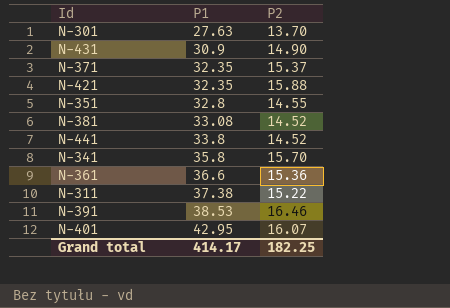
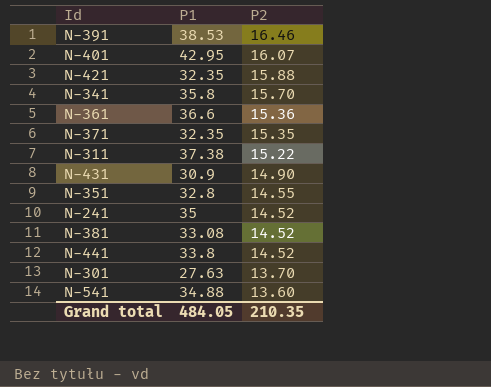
row order: P1 ascending -> P2 descending
N-371 | P2: 15.37 -> 15.35
row N-241: none -> 35 | 14.52
row N-541: none -> 34.88 | 13.60
Grand total | P1: 414.17 -> 484.05
Grand total | P2: 182.25 -> 210.35

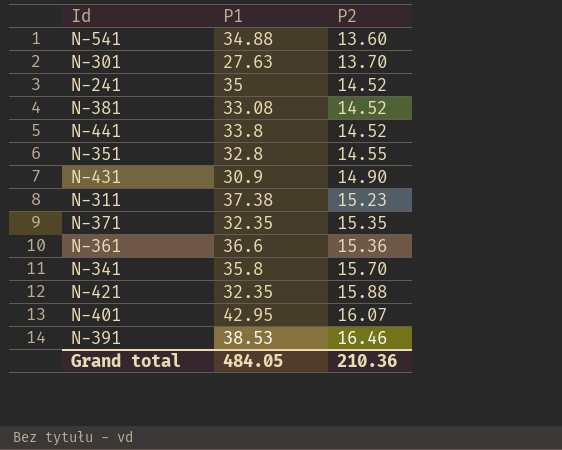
row order: P2 descending -> P2 ascending
N-311 | P2: 15.22 -> 15.23
Grand total | P2: 210.35 -> 210.36

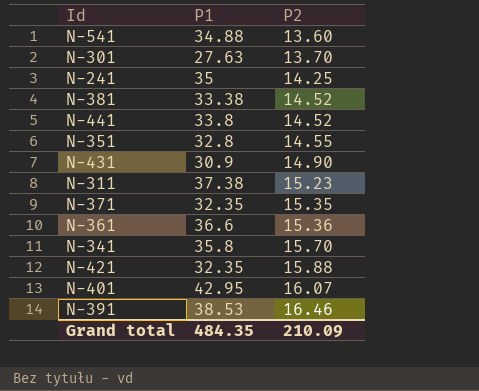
N-241 | P2: 14.52 -> 14.25
N-381 | P1: 33.08 -> 33.38
Grand total | P1: 484.05 -> 484.35
Grand total | P2: 210.36 -> 210.09

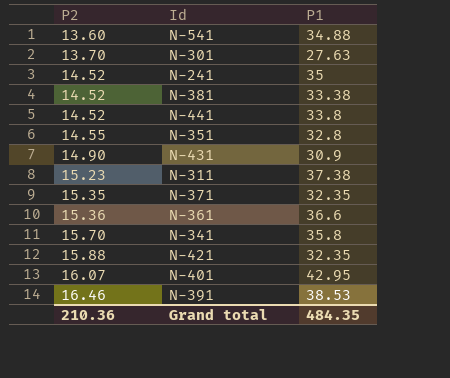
column P2 | position: 3 -> 1
N-241 | P2: 14.25 -> 14.52
Grand total | P2: 210.09 -> 210.36

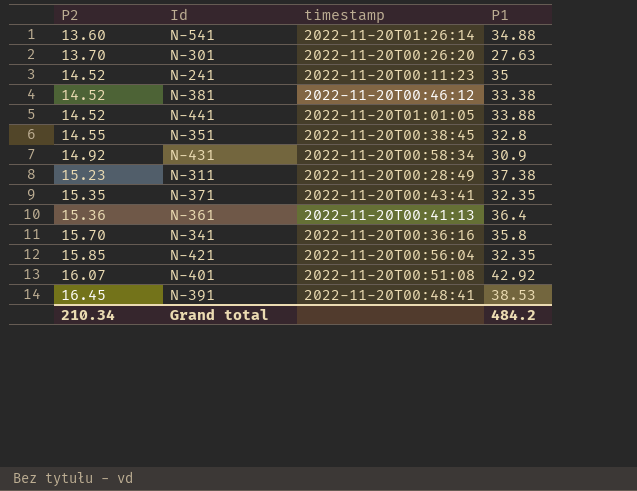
column timestamp | position: none -> 3
N-441 | P1: 33.8 -> 33.88
N-431 | P2: 14.90 -> 14.92
N-361 | P1: 36.6 -> 36.4
N-421 | P2: 15.88 -> 15.85
N-401 | P1: 42.95 -> 42.92
N-391 | P2: 16.46 -> 16.45
Grand total | P2: 210.36 -> 210.34
Grand total | P1: 484.35 -> 484.2

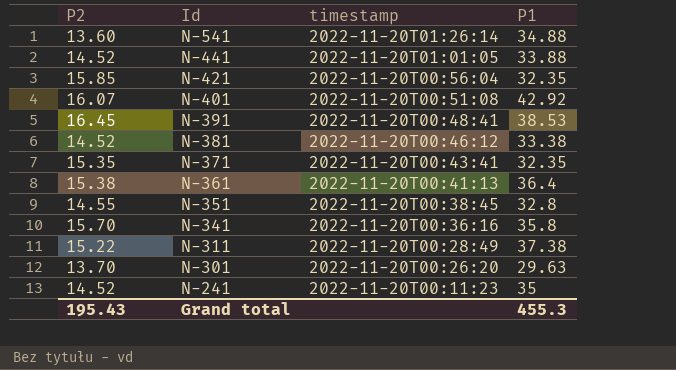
row order: P2 ascending -> Id descending
row N-431: 14.92 | 2022-11-20T00:58:34 | 30.9 -> none
N-361 | P2: 15.36 -> 15.38
N-311 | P2: 15.23 -> 15.22
N-301 | P1: 27.63 -> 29.63
Grand total | P2: 210.34 -> 195.43
Grand total | P1: 484.2 -> 455.3

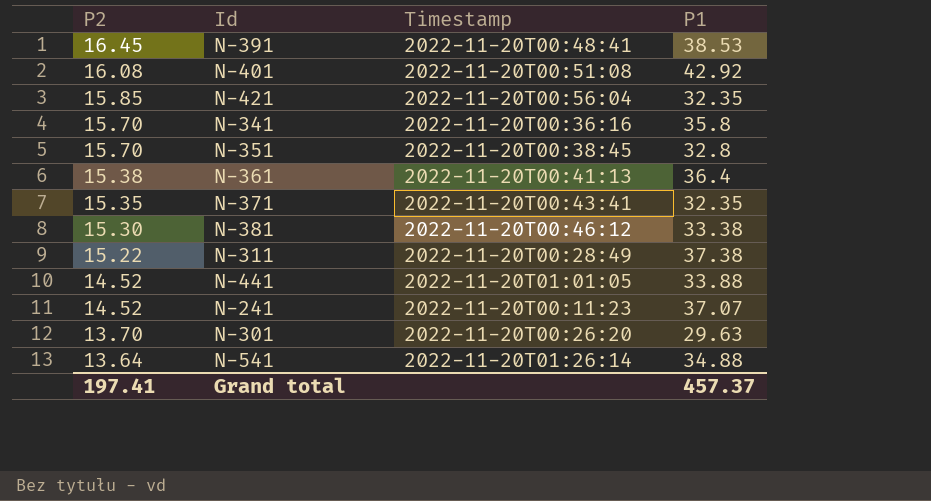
row order: Id descending -> P2 descending
column name: timestamp -> Timestamp
N-401 | P2: 16.07 -> 16.08
N-351 | P2: 14.55 -> 15.70
N-381 | P2: 14.52 -> 15.30
N-241 | P1: 35 -> 37.07
N-541 | P2: 13.60 -> 13.64
Grand total | P2: 195.43 -> 197.41
Grand total | P1: 455.3 -> 457.37

